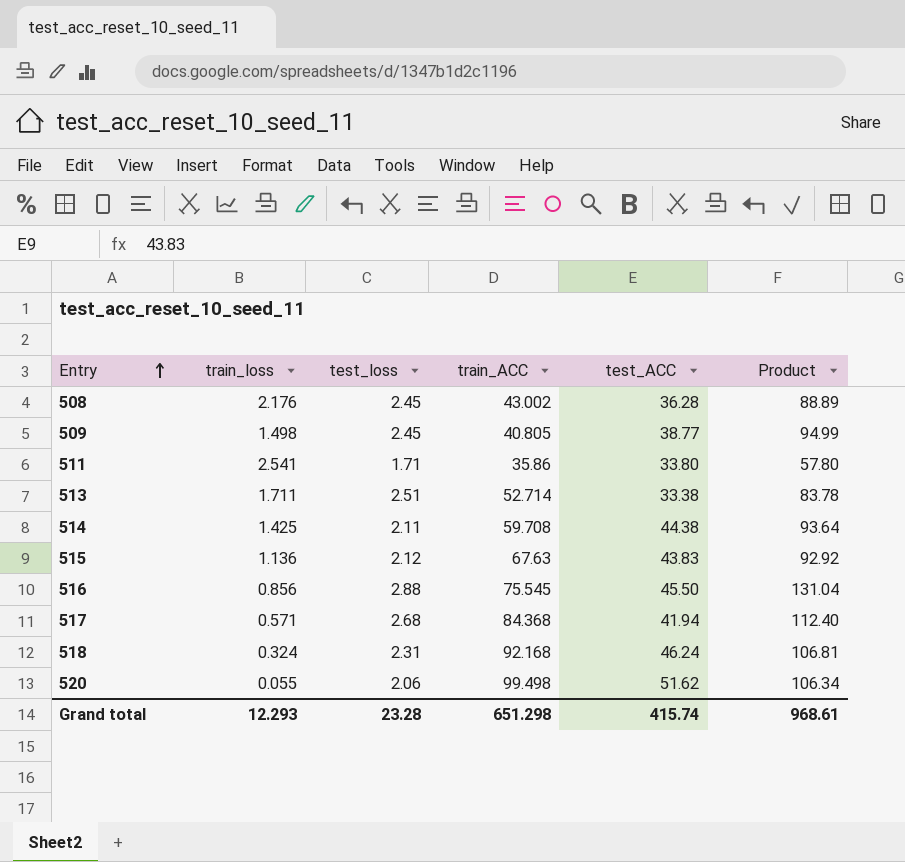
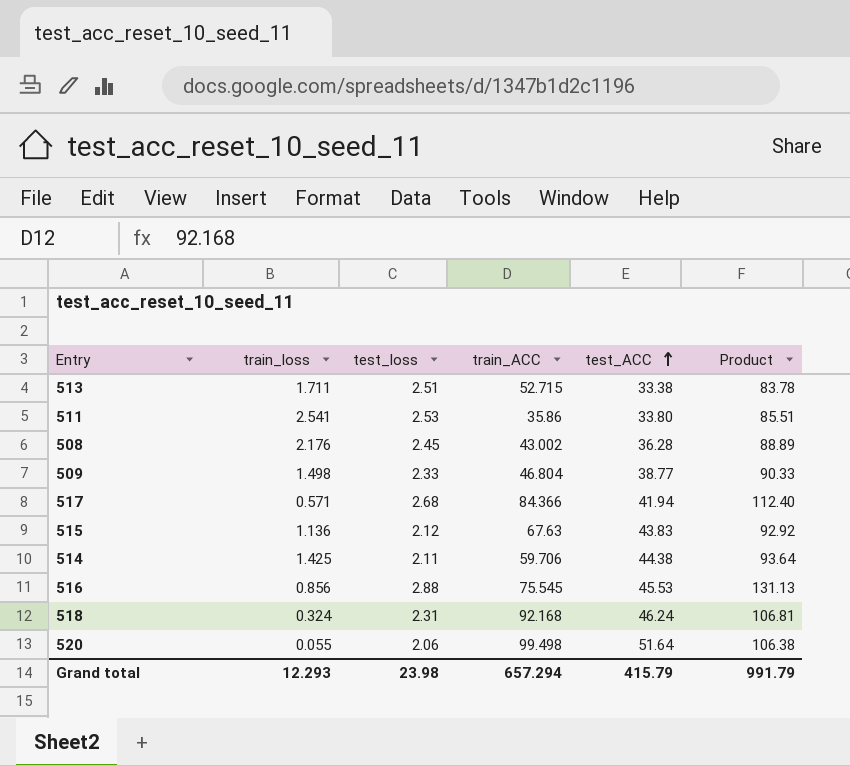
row order: Entry ascending -> test_ACC ascending
513 | train_ACC: 52.714 -> 52.715
511 | test_loss: 1.71 -> 2.53
511 | Product: 57.80 -> 85.51
509 | test_loss: 2.45 -> 2.33
509 | train_ACC: 40.805 -> 46.804
509 | Product: 94.99 -> 90.33
517 | train_ACC: 84.368 -> 84.366
514 | train_ACC: 59.708 -> 59.706
516 | test_ACC: 45.50 -> 45.53
516 | Product: 131.04 -> 131.13
520 | test_ACC: 51.62 -> 51.64
520 | Product: 106.34 -> 106.38
Grand total | test_loss: 23.28 -> 23.98
Grand total | train_ACC: 651.298 -> 657.294
Grand total | test_ACC: 415.74 -> 415.79
Grand total | Product: 968.61 -> 991.79

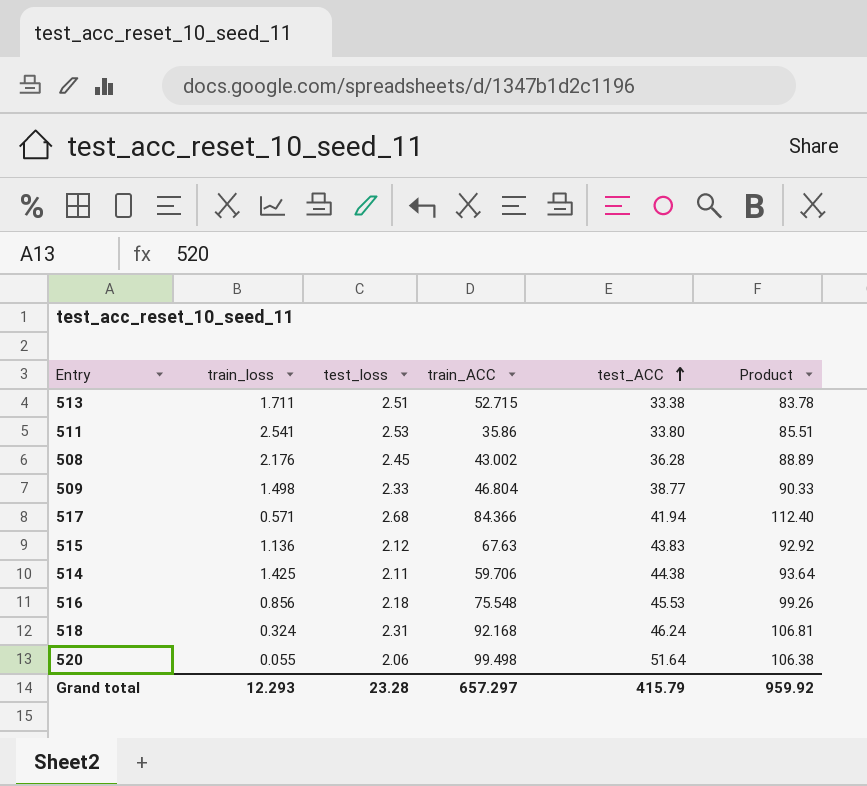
516 | test_loss: 2.88 -> 2.18
516 | train_ACC: 75.545 -> 75.548
516 | Product: 131.13 -> 99.26
Grand total | test_loss: 23.98 -> 23.28
Grand total | train_ACC: 657.294 -> 657.297
Grand total | Product: 991.79 -> 959.92

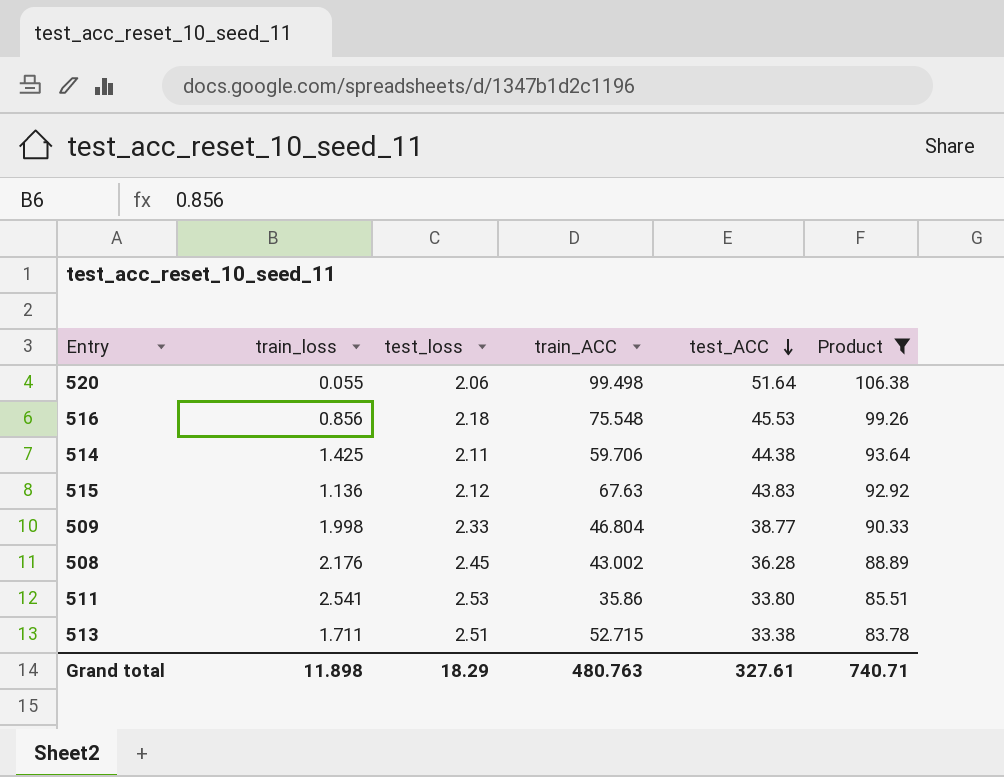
filter: none -> Product <= 106.38
row order: test_ACC ascending -> test_ACC descending
509 | train_loss: 1.498 -> 1.998
Grand total | train_loss: 12.293 -> 11.898
Grand total | test_loss: 23.28 -> 18.29
Grand total | train_ACC: 657.297 -> 480.763
Grand total | test_ACC: 415.79 -> 327.61
Grand total | Product: 959.92 -> 740.71

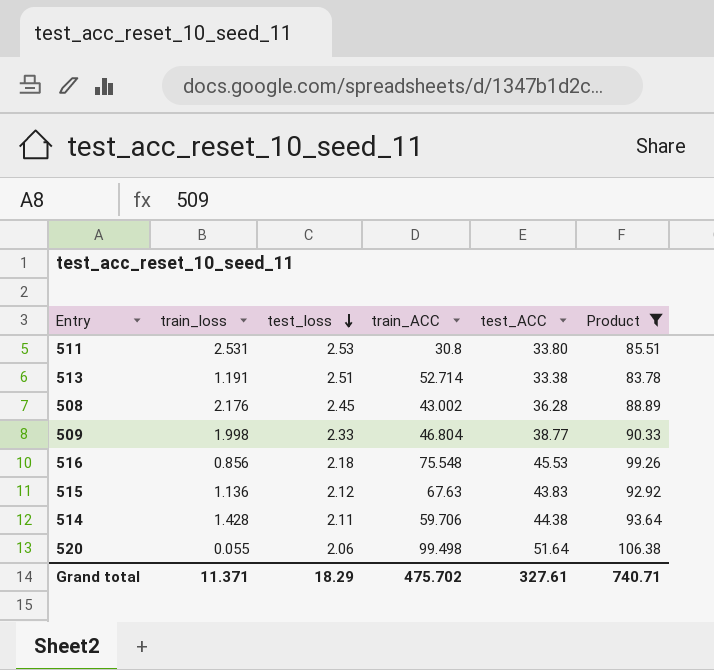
row order: test_ACC descending -> test_loss descending
511 | train_loss: 2.541 -> 2.531
511 | train_ACC: 35.86 -> 30.8
513 | train_loss: 1.711 -> 1.191
513 | train_ACC: 52.715 -> 52.714
514 | train_loss: 1.425 -> 1.428
Grand total | train_loss: 11.898 -> 11.371
Grand total | train_ACC: 480.763 -> 475.702

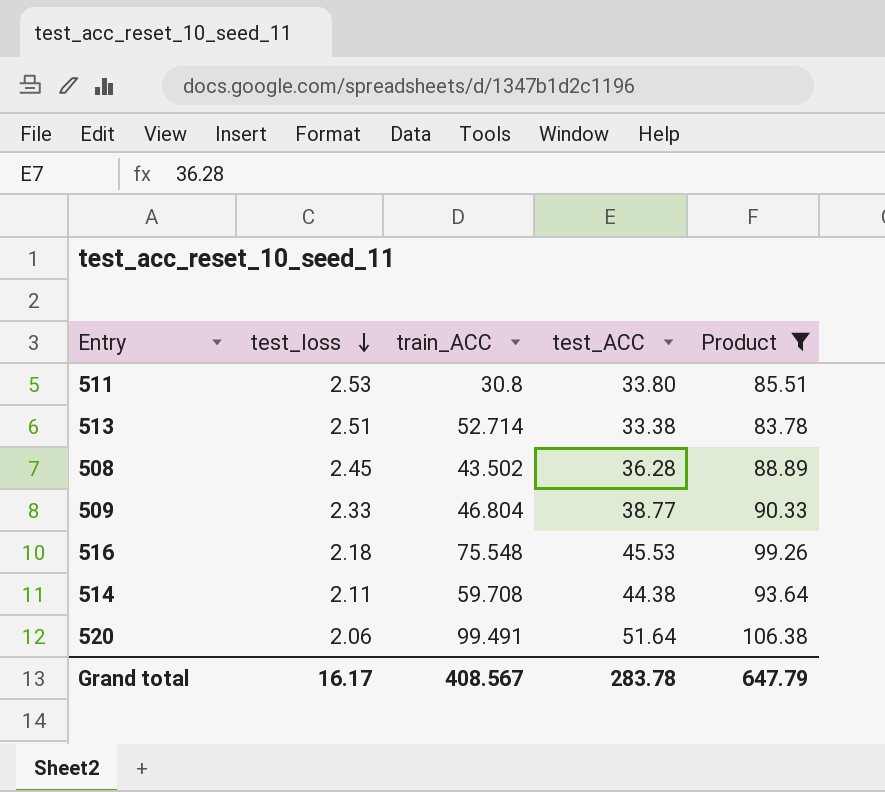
column train_loss | position: 2 -> none
row 515: 1.136 | 2.12 | 67.63 | 43.83 | 92.92 -> none
508 | train_ACC: 43.002 -> 43.502
514 | train_ACC: 59.706 -> 59.708
520 | train_ACC: 99.498 -> 99.491
Grand total | test_loss: 18.29 -> 16.17
Grand total | train_ACC: 475.702 -> 408.567
Grand total | test_ACC: 327.61 -> 283.78
Grand total | Product: 740.71 -> 647.79

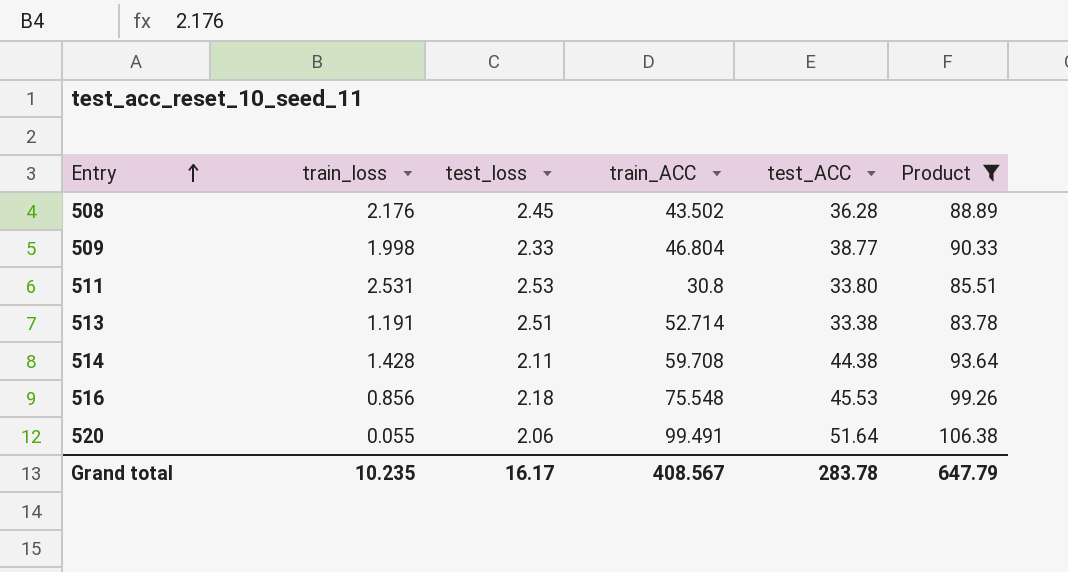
row order: test_loss descending -> Entry ascending
column train_loss | position: none -> 2

